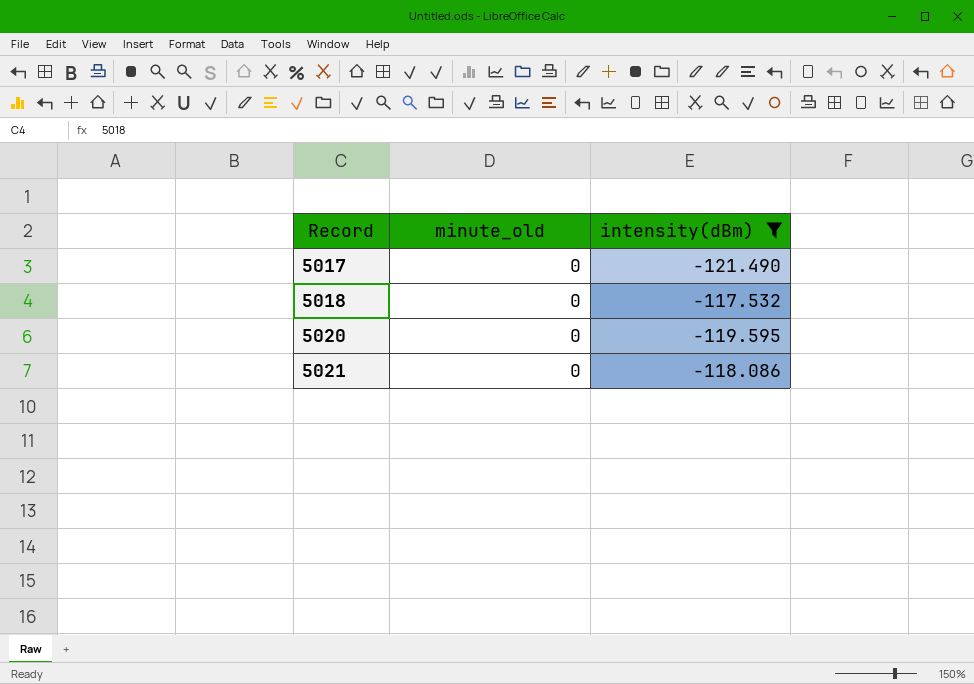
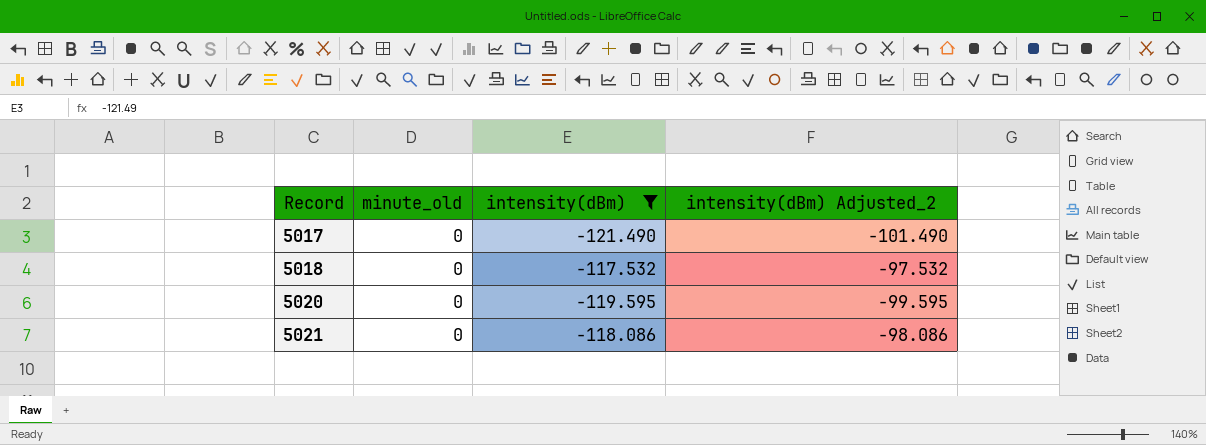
column intensity(dBm) Adjusted_2 | formula: none -> [intensity(dBm)] + 20

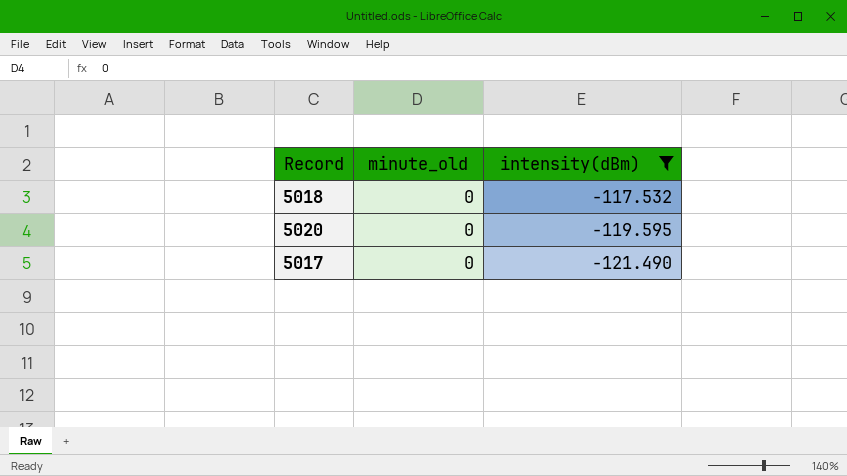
row order: Record ascending -> intensity(dBm) descending
column intensity(dBm) Adjusted_2 | formula: [intensity(dBm)] + 20 -> none
row 5021: 0 | -118.086 | -98.086 -> none

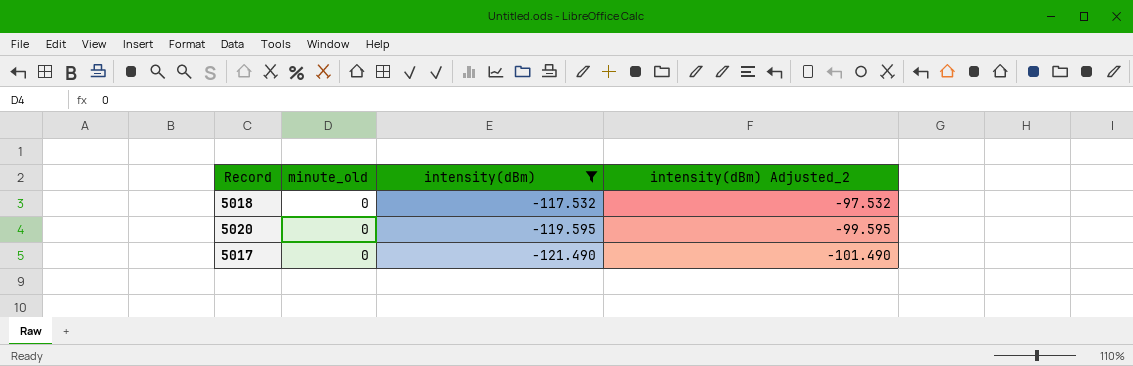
column intensity(dBm) Adjusted_2 | formula: none -> [intensity(dBm)] + 20

